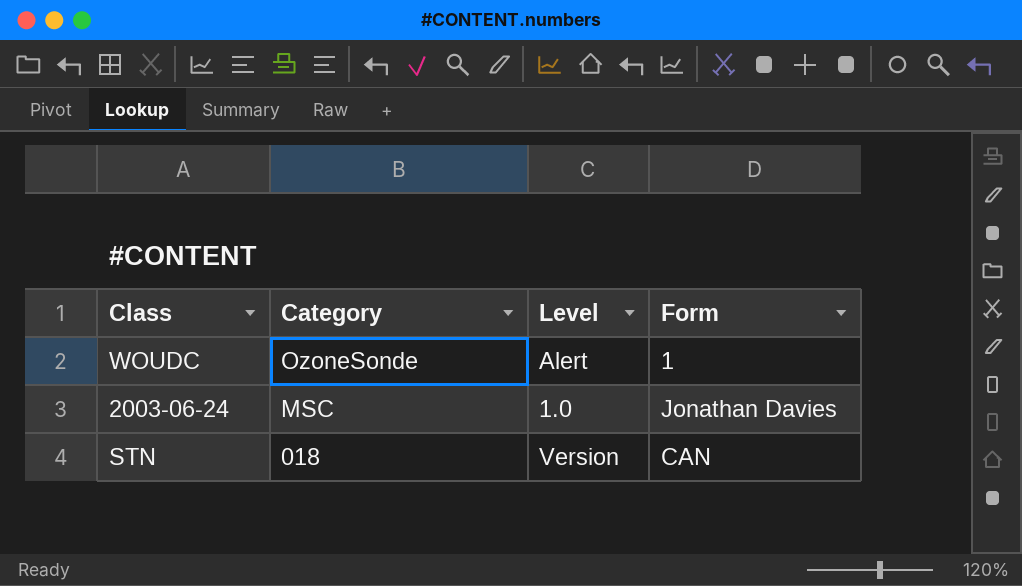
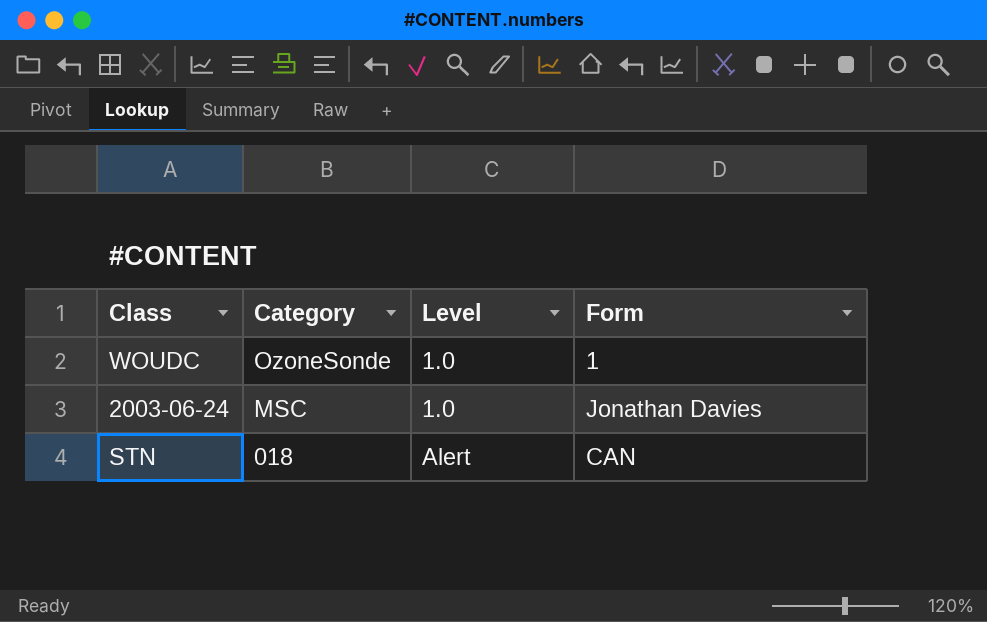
WOUDC | Level: Alert -> 1.0
STN | Level: Version -> Alert

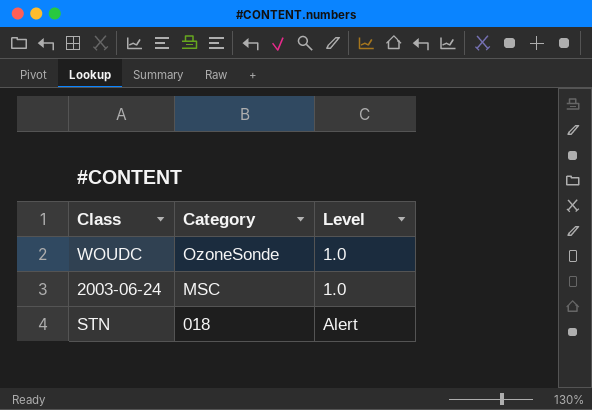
column Form | position: 4 -> none

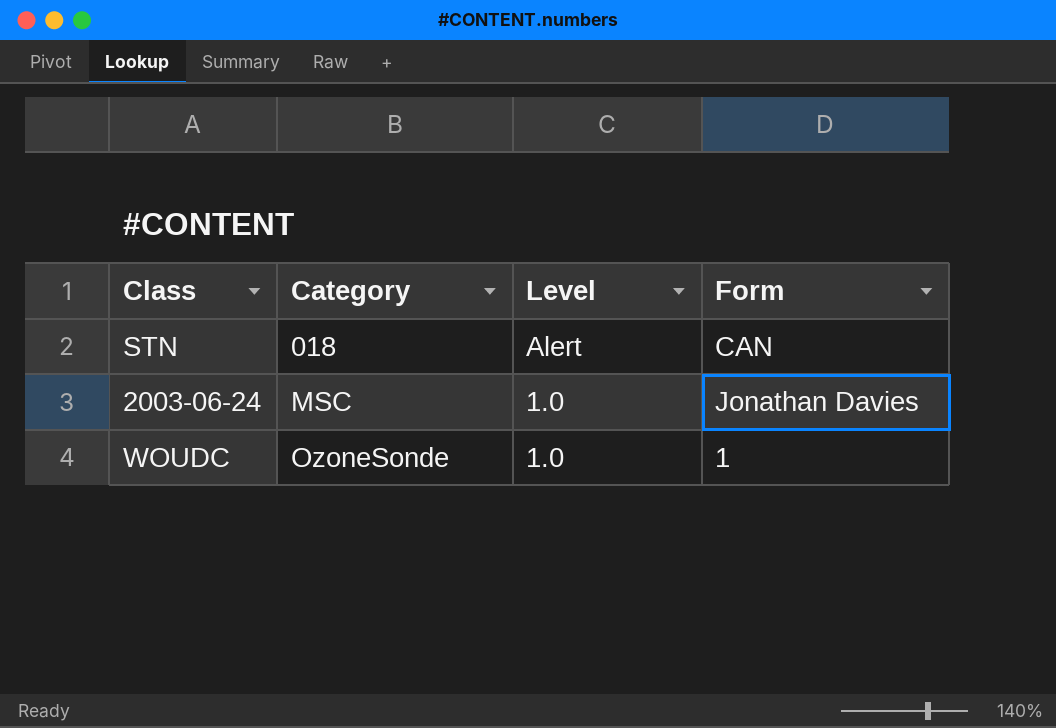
row order: Category descending -> Category ascending
column Form | position: none -> 4

